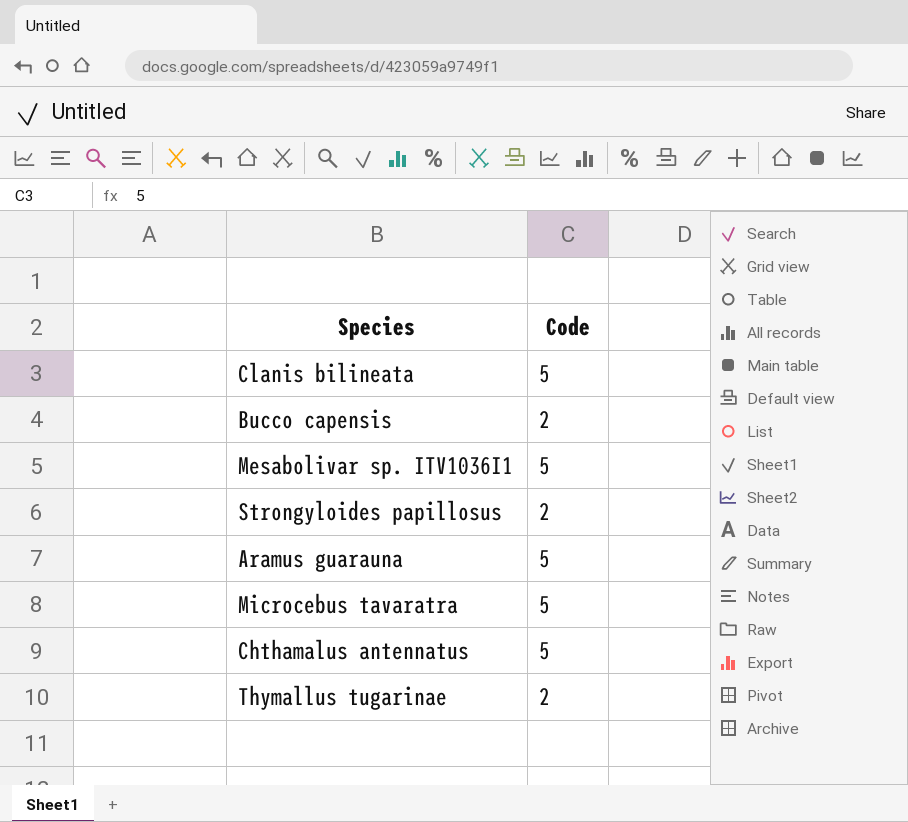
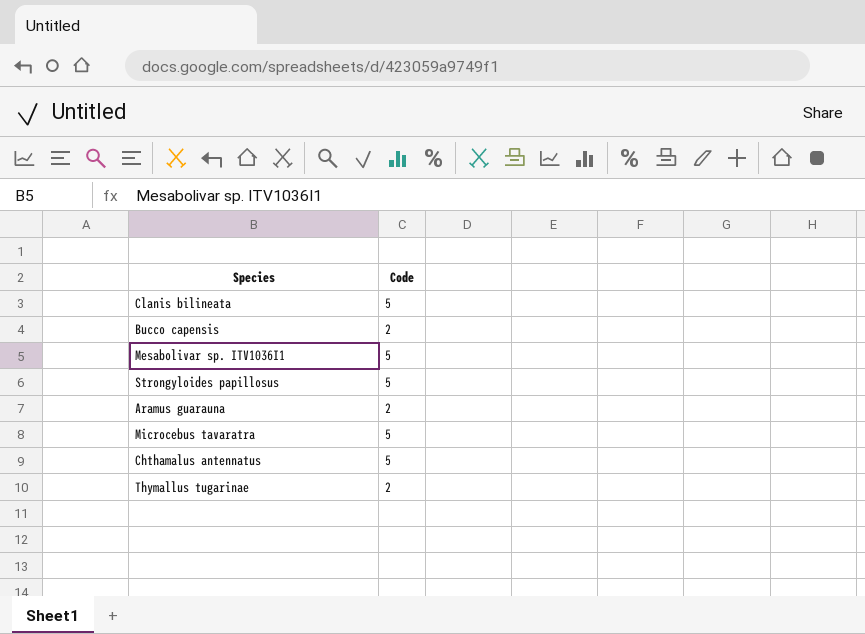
Strongyloides papillosus | Code: 2 -> 5
Aramus guarauna | Code: 5 -> 2

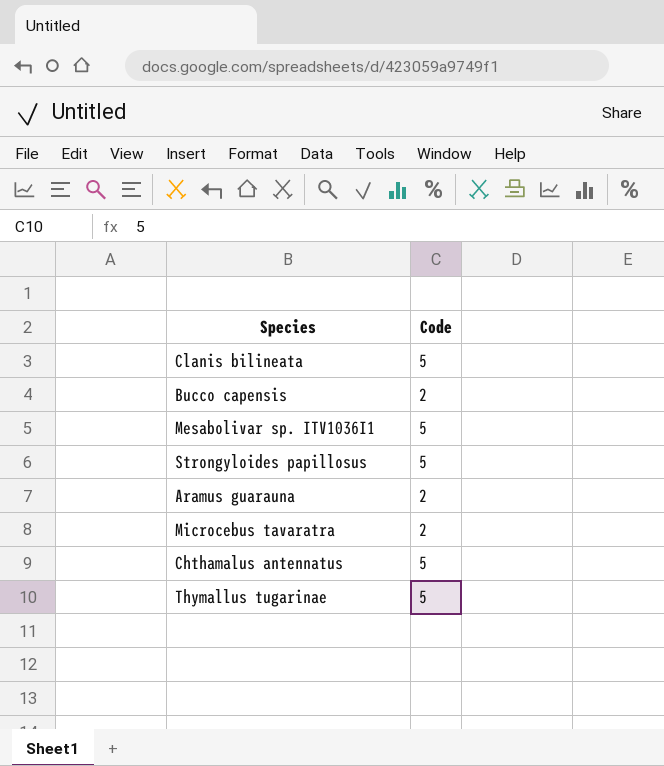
Microcebus tavaratra | Code: 5 -> 2
Thymallus tugarinae | Code: 2 -> 5

